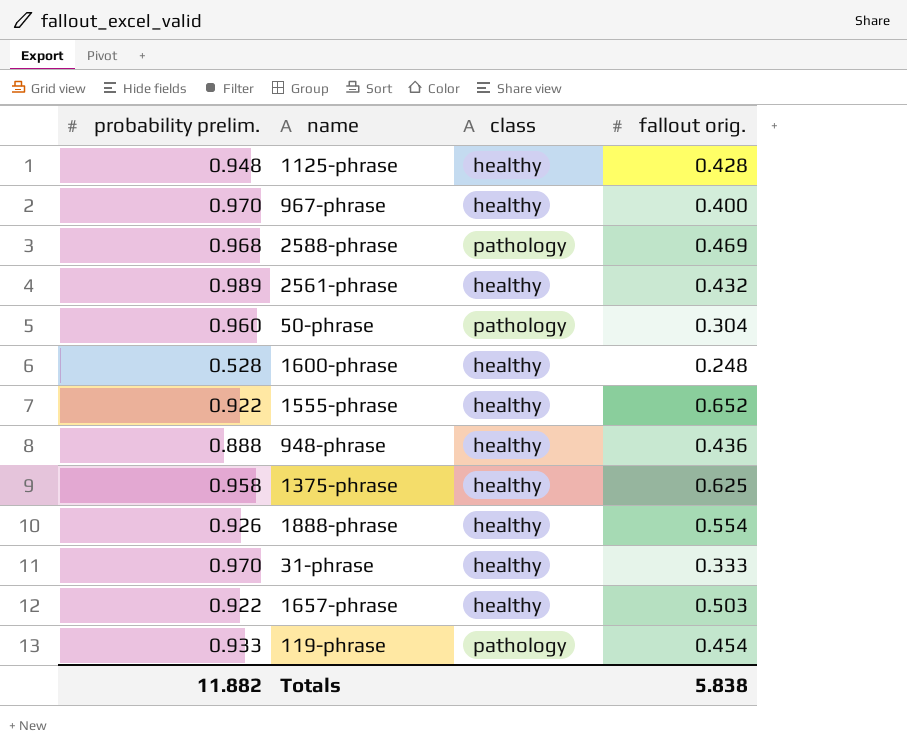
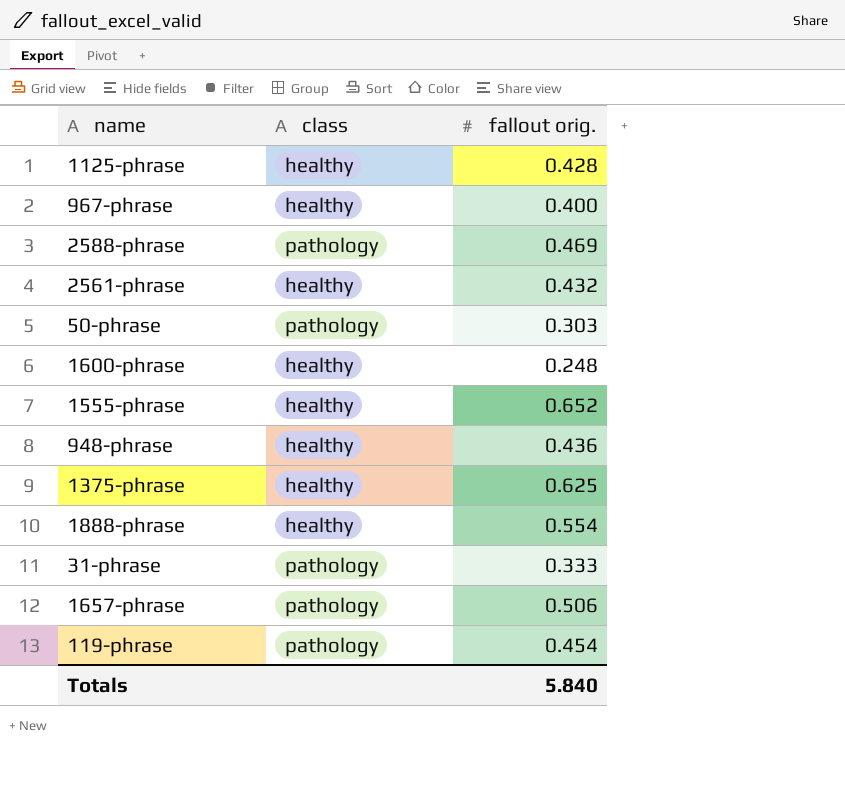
column probability prelim. | position: 1 -> none
50-phrase | fallout orig.: 0.304 -> 0.303
31-phrase | class: healthy -> pathology
1657-phrase | class: healthy -> pathology
1657-phrase | fallout orig.: 0.503 -> 0.506
Totals | fallout orig.: 5.838 -> 5.840

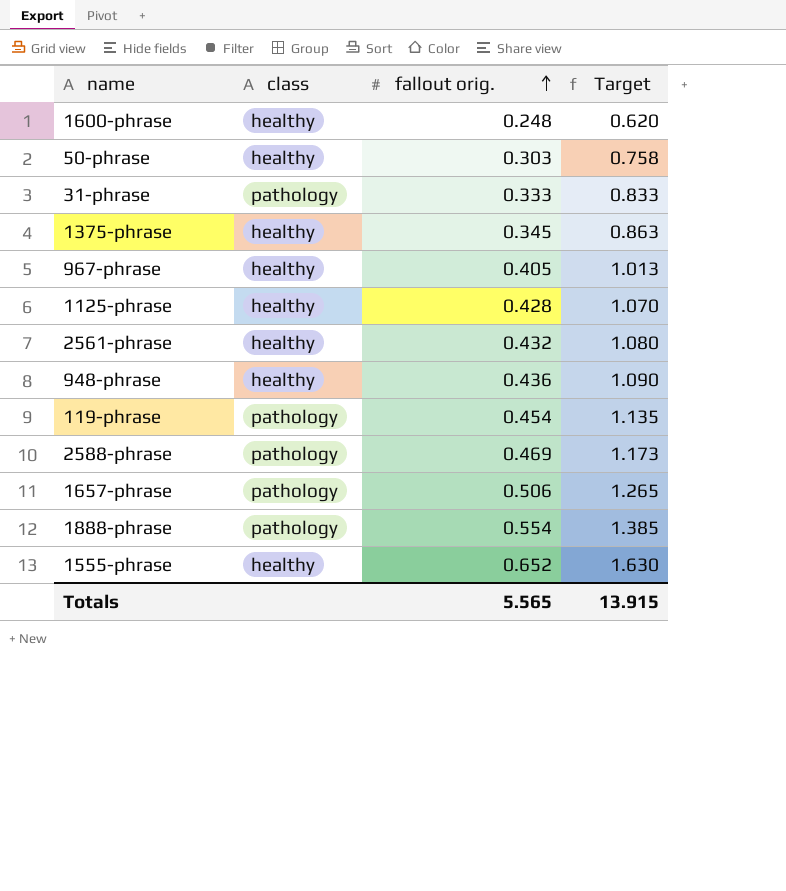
row order: none -> fallout orig. ascending
column Target | formula: none -> [fallout orig.] * 2.5
50-phrase | class: pathology -> healthy
1375-phrase | fallout orig.: 0.625 -> 0.345
967-phrase | fallout orig.: 0.400 -> 0.405
1888-phrase | class: healthy -> pathology
Totals | fallout orig.: 5.840 -> 5.565

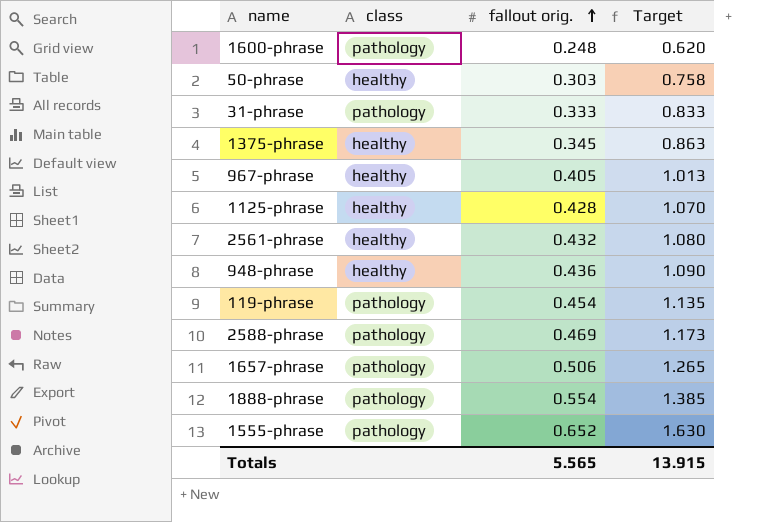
1600-phrase | class: healthy -> pathology
1555-phrase | class: healthy -> pathology

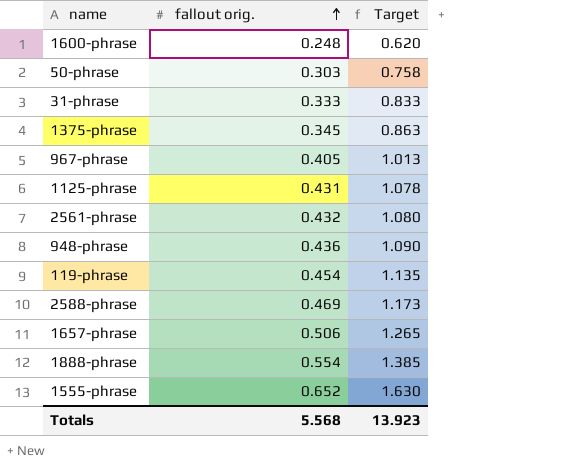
column class | position: 2 -> none
1125-phrase | fallout orig.: 0.428 -> 0.431
1125-phrase | Target: 1.070 -> 1.078
Totals | fallout orig.: 5.565 -> 5.568
Totals | Target: 13.915 -> 13.923

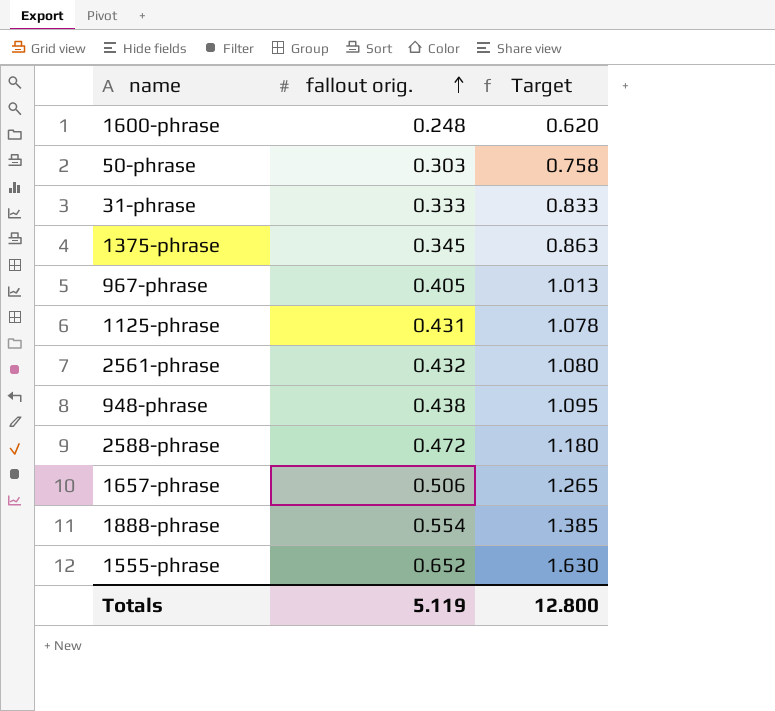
row 119-phrase: 0.454 | 1.135 -> none
948-phrase | fallout orig.: 0.436 -> 0.438
948-phrase | Target: 1.090 -> 1.095
2588-phrase | fallout orig.: 0.469 -> 0.472
2588-phrase | Target: 1.173 -> 1.180
Totals | fallout orig.: 5.568 -> 5.119
Totals | Target: 13.923 -> 12.800

